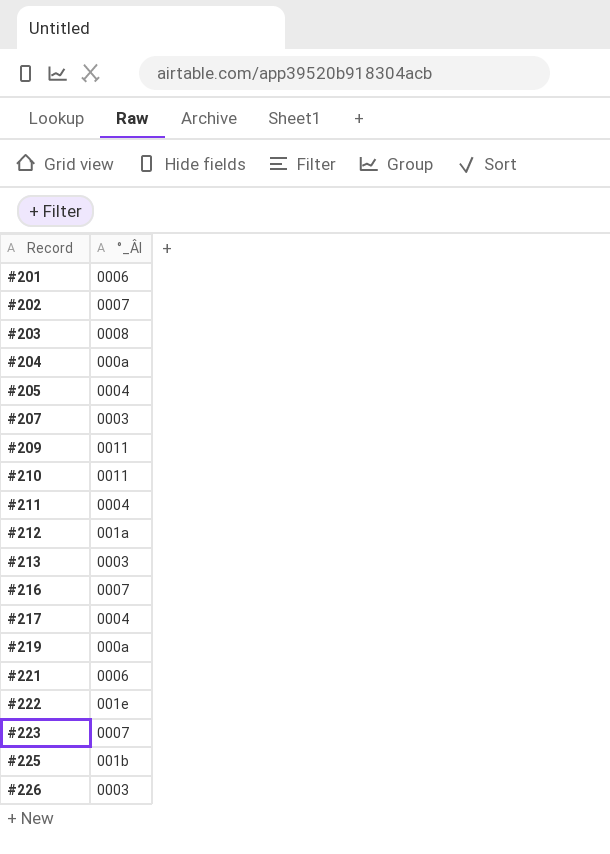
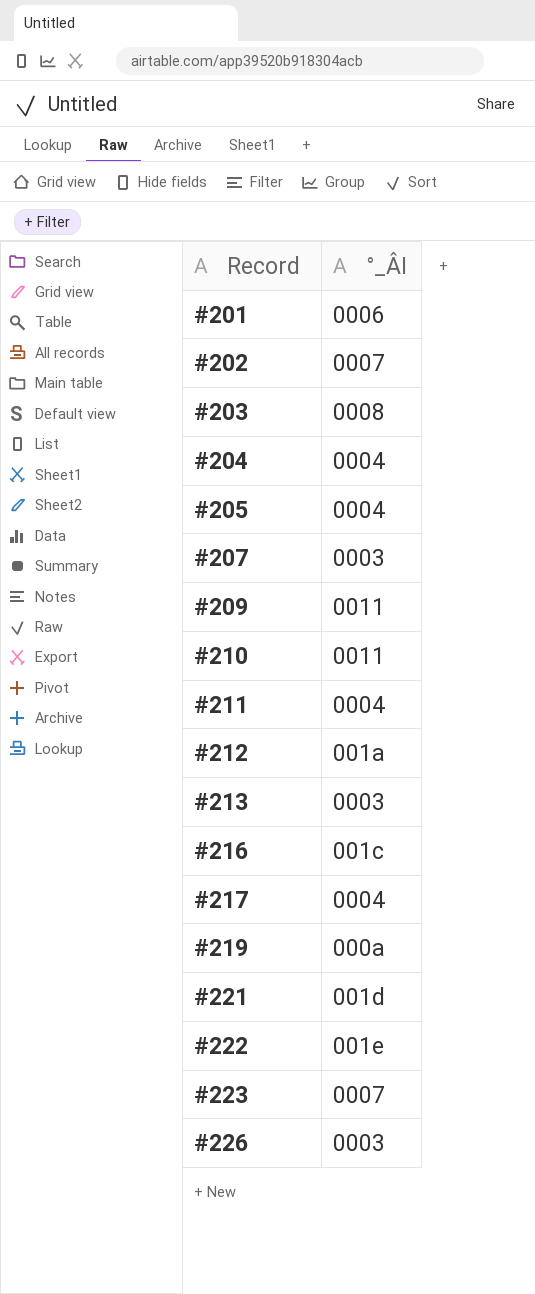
row #225: 001b -> none
#204 | °_ÂI: 000a -> 0004
#216 | °_ÂI: 0007 -> 001c
#221 | °_ÂI: 0006 -> 001d

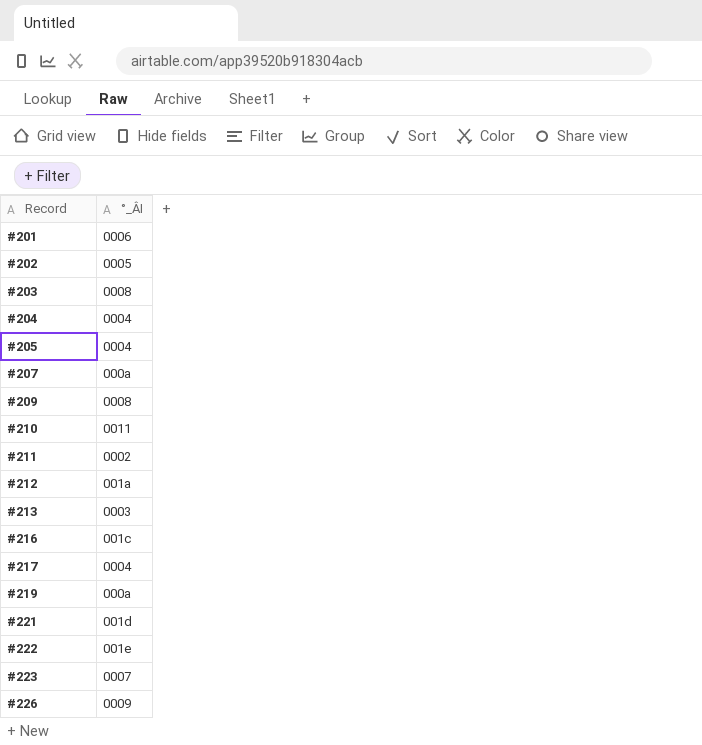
#202 | °_ÂI: 0007 -> 0005
#207 | °_ÂI: 0003 -> 000a
#209 | °_ÂI: 0011 -> 0008
#211 | °_ÂI: 0004 -> 0002
#226 | °_ÂI: 0003 -> 0009

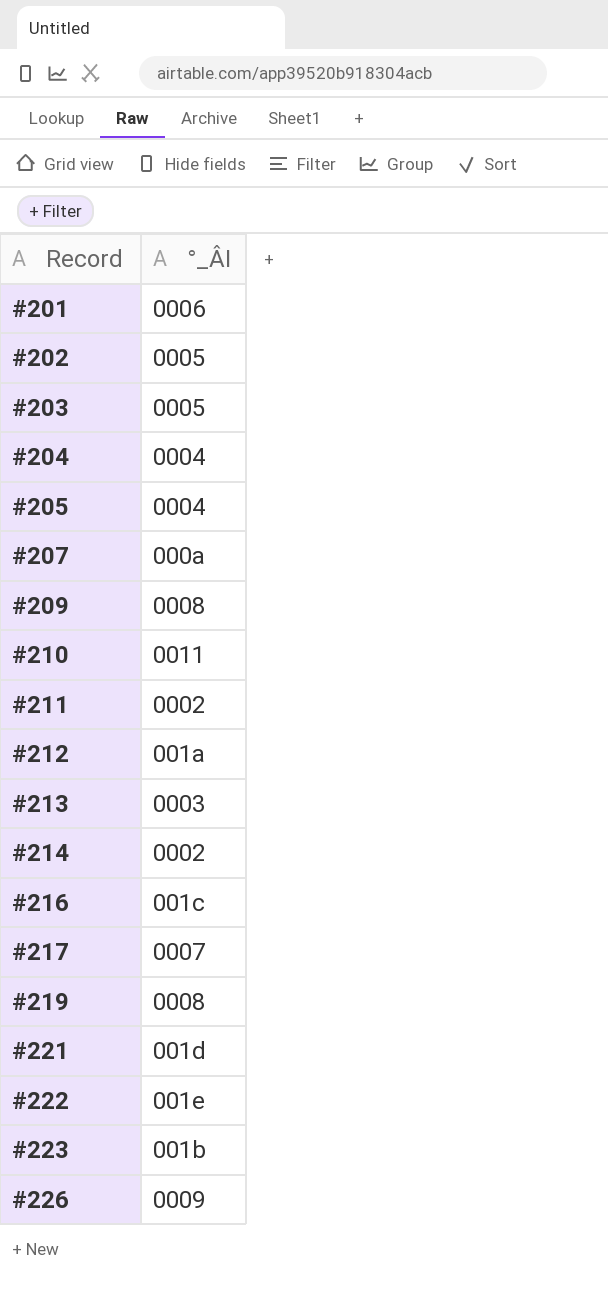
#203 | °_ÂI: 0008 -> 0005
row #214: none -> 0002
#217 | °_ÂI: 0004 -> 0007
#219 | °_ÂI: 000a -> 0008
#223 | °_ÂI: 0007 -> 001b

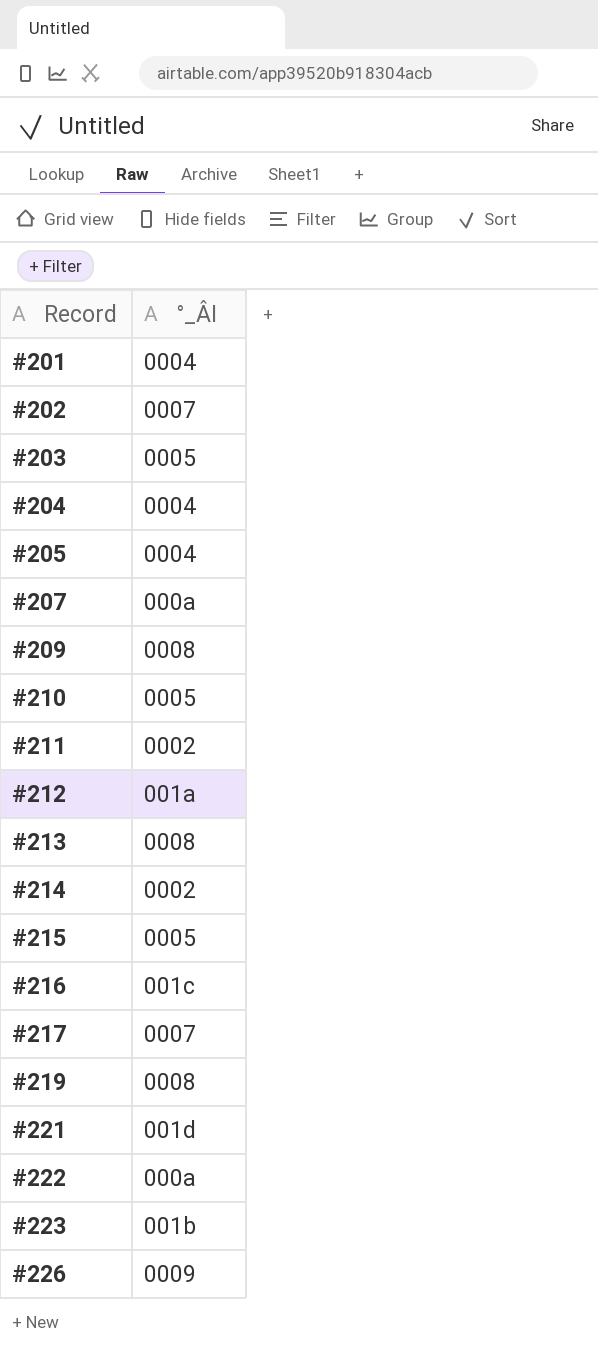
#201 | °_ÂI: 0006 -> 0004
#202 | °_ÂI: 0005 -> 0007
#210 | °_ÂI: 0011 -> 0005
#213 | °_ÂI: 0003 -> 0008
row #215: none -> 0005
#222 | °_ÂI: 001e -> 000a

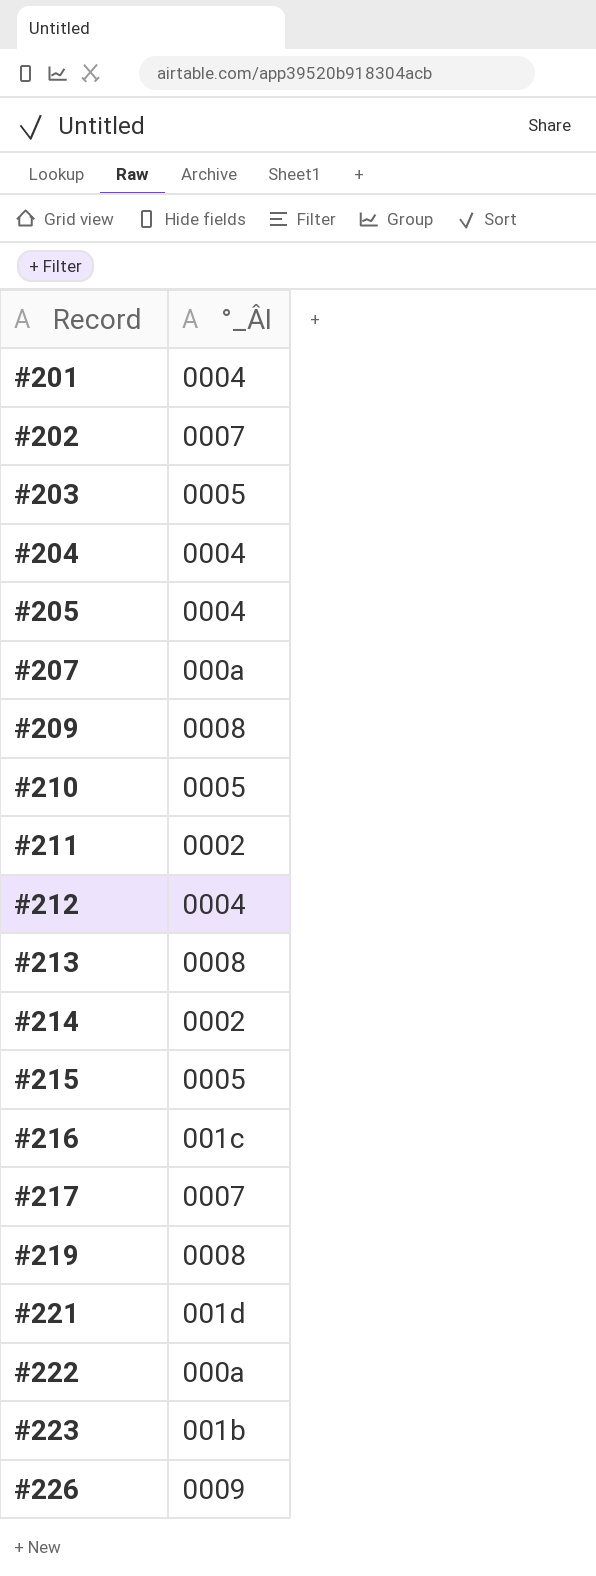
#212 | °_ÂI: 001a -> 0004

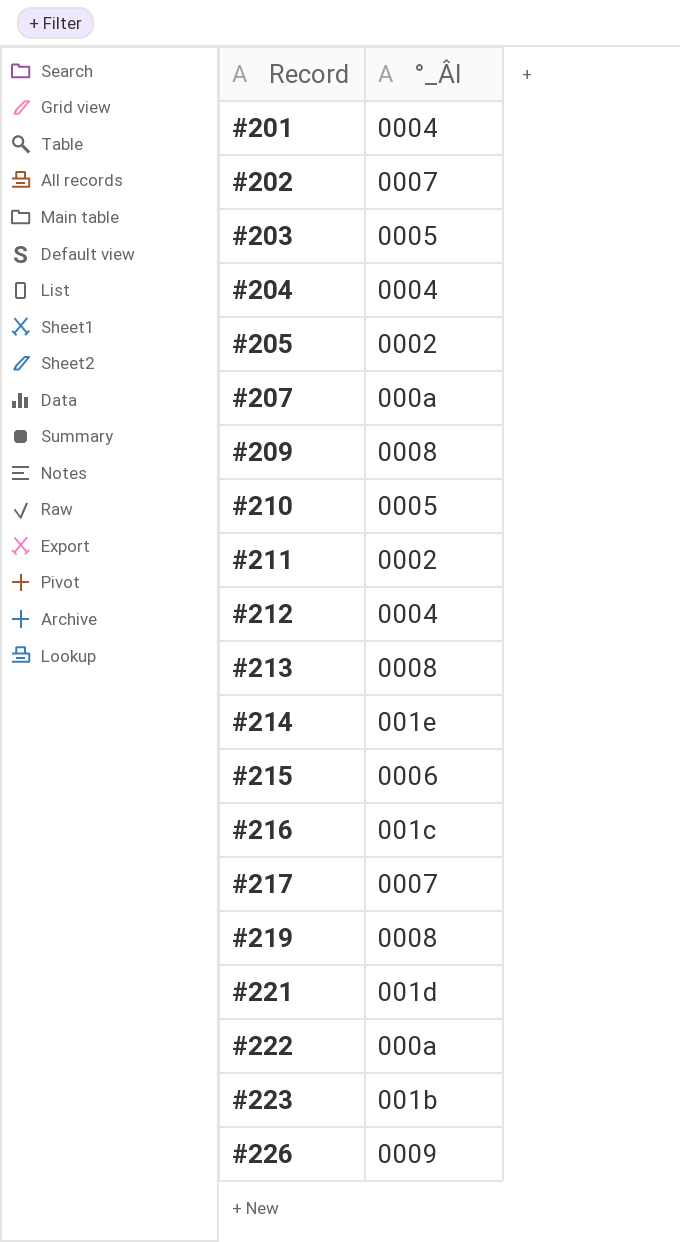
#205 | °_ÂI: 0004 -> 0002
#214 | °_ÂI: 0002 -> 001e
#215 | °_ÂI: 0005 -> 0006

